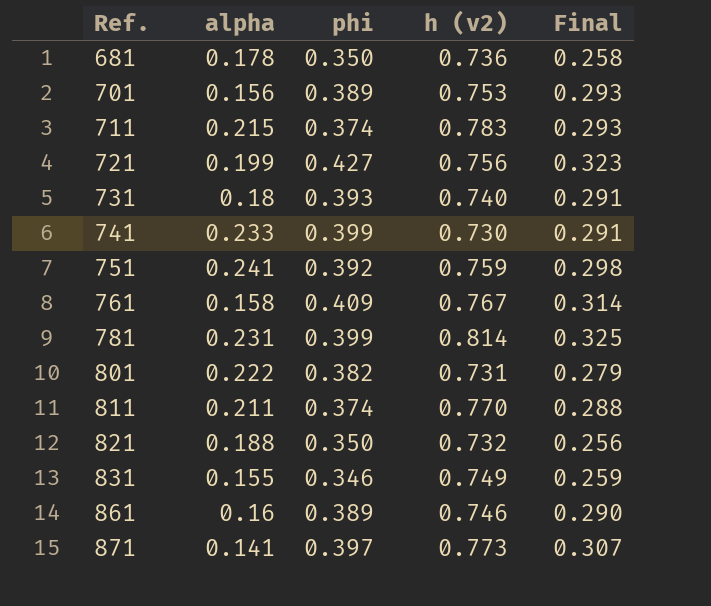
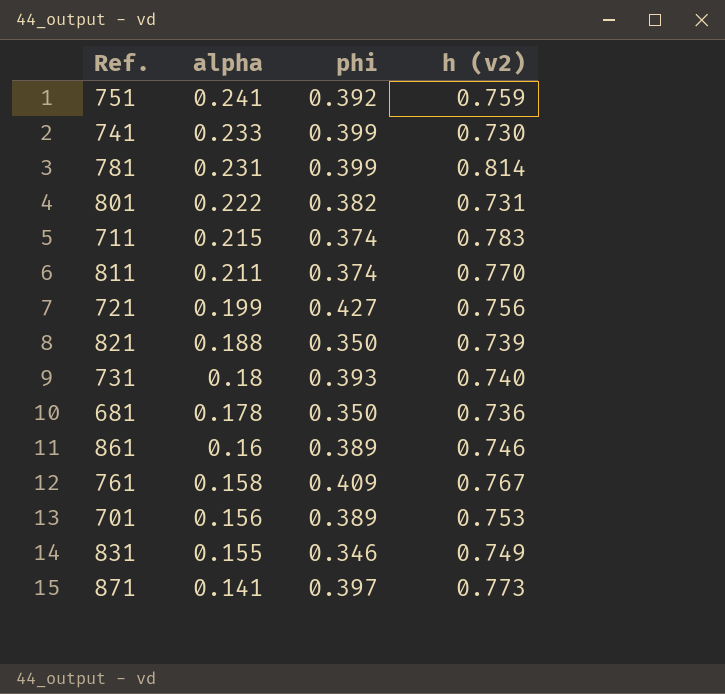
row order: Ref. ascending -> alpha descending
column Final | formula: [phi] * [h (v2)] -> none
821 | h (v2): 0.732 -> 0.739

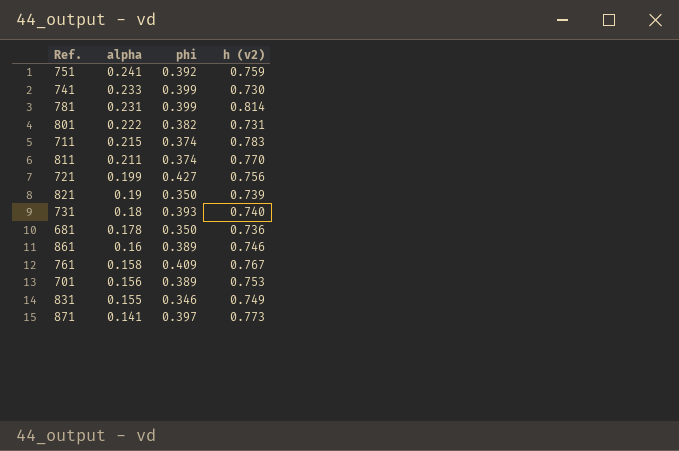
821 | alpha: 0.188 -> 0.19

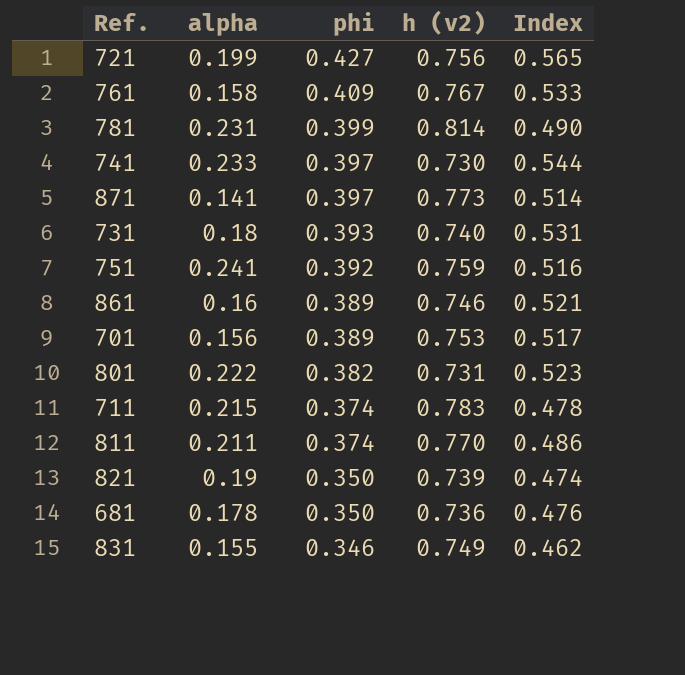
row order: alpha descending -> phi descending
column Index | formula: none -> [phi] / [h (v2)]
741 | phi: 0.399 -> 0.397

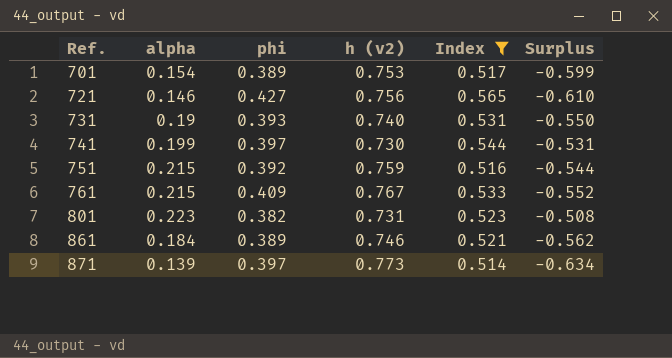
filter: none -> Index >= 0.514
row order: phi descending -> Ref. ascending
column Surplus | formula: none -> [alpha] - [h (v2)]
701 | alpha: 0.156 -> 0.154
721 | alpha: 0.199 -> 0.146
731 | alpha: 0.18 -> 0.19
741 | alpha: 0.233 -> 0.199
751 | alpha: 0.241 -> 0.215
761 | alpha: 0.158 -> 0.215
801 | alpha: 0.222 -> 0.223
861 | alpha: 0.16 -> 0.184
871 | alpha: 0.141 -> 0.139

